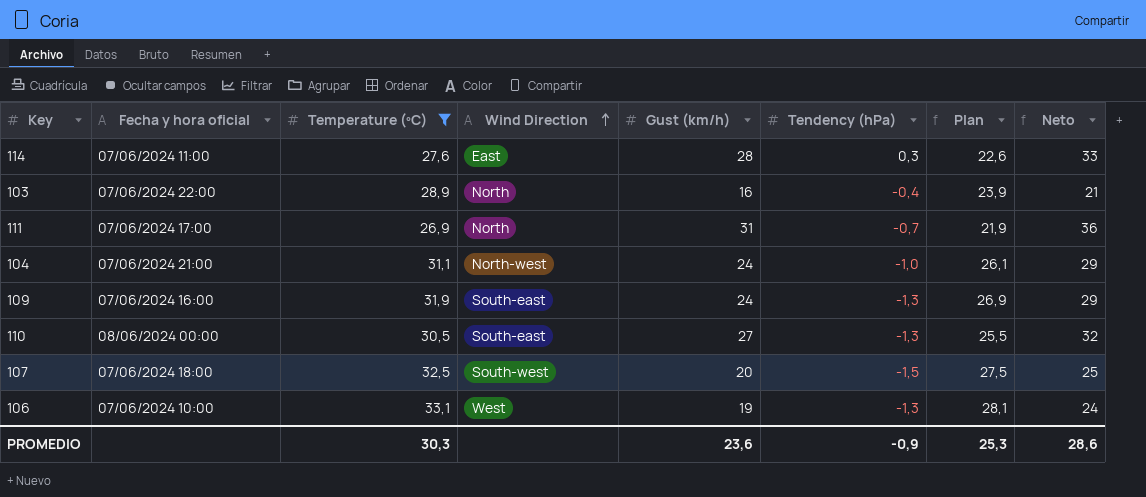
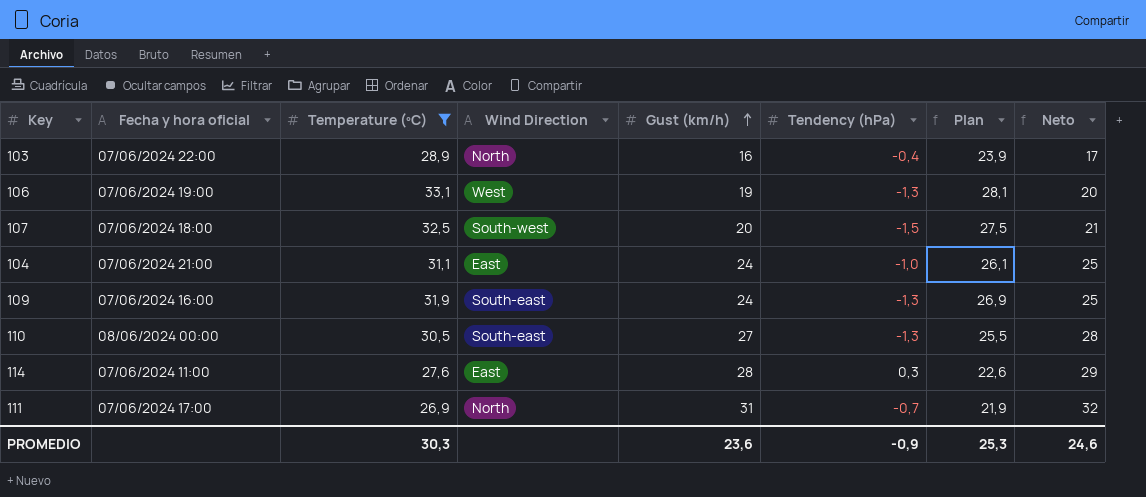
row order: Wind Direction ascending -> Gust (km/h) ascending
column Neto | formula: [Gust (km/h)] + 5 -> [Gust (km/h)] + 1
106 | Fecha y hora oficial: 07/06/2024 10:00 -> 07/06/2024 19:00
104 | Wind Direction: North-west -> East
PROMEDIO | Neto: 28,6 -> 24,6

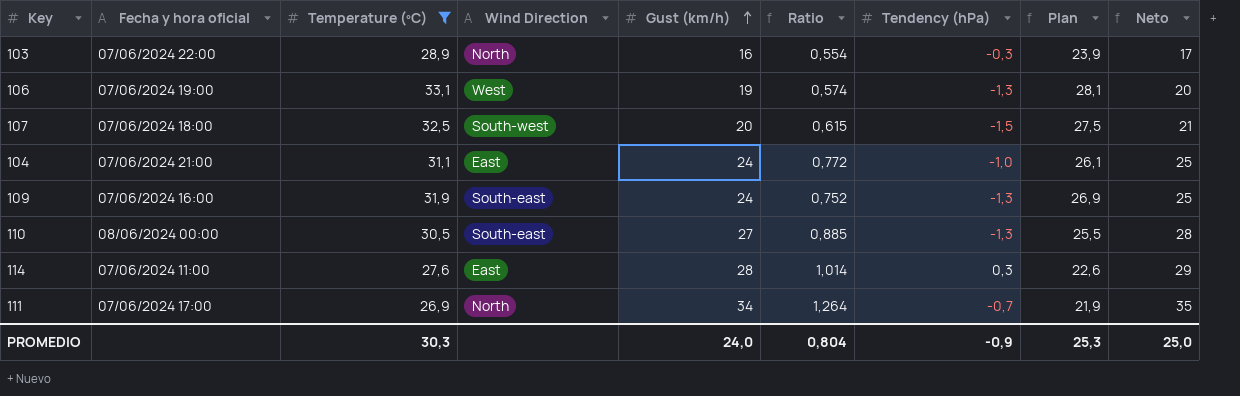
column Ratio | formula: none -> [Gust (km/h)] / [Temperature (ºC)]
103 | Tendency (hPa): -0,4 -> -0,3
111 | Gust (km/h): 31 -> 34
111 | Neto: 32 -> 35
PROMEDIO | Gust (km/h): 23,6 -> 24,0
PROMEDIO | Neto: 24,6 -> 25,0

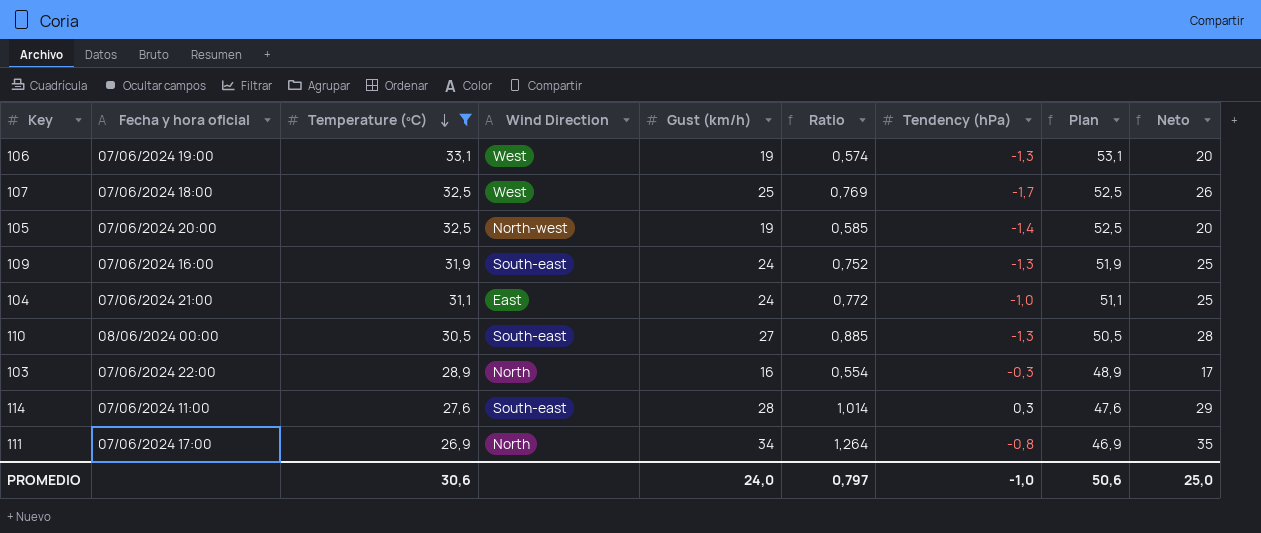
row order: Gust (km/h) ascending -> Temperature (ºC) descending
column Plan | formula: [Temperature (ºC)] - 5 -> [Temperature (ºC)] + 20
107 | Wind Direction: South-west -> West
107 | Gust (km/h): 20 -> 25
107 | Ratio: 0,615 -> 0,769
107 | Tendency (hPa): -1,5 -> -1,7
107 | Neto: 21 -> 26
row 105: none -> 07/06/2024 20:00 | 32,5 | North-west | 19 | 0,585 | -1,4 | 52,5 | 20
114 | Wind Direction: East -> South-east
111 | Tendency (hPa): -0,7 -> -0,8
PROMEDIO | Temperature (ºC): 30,3 -> 30,6
PROMEDIO | Ratio: 0,804 -> 0,797
PROMEDIO | Tendency (hPa): -0,9 -> -1,0
PROMEDIO | Plan: 25,3 -> 50,6

